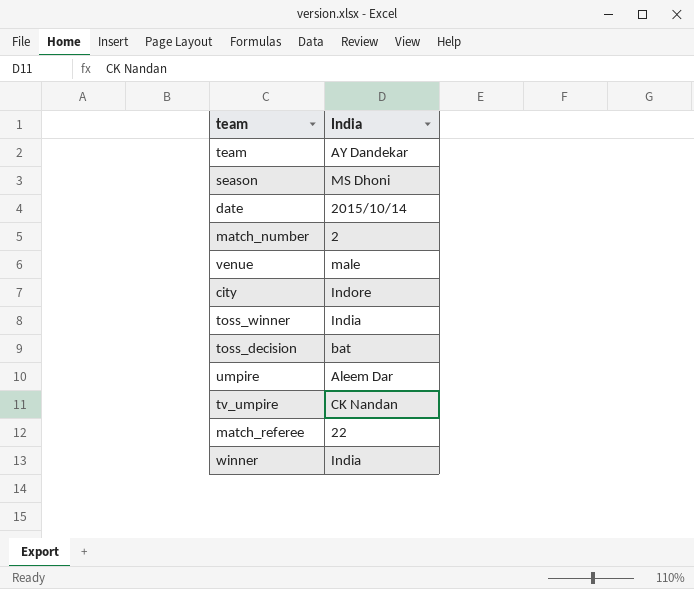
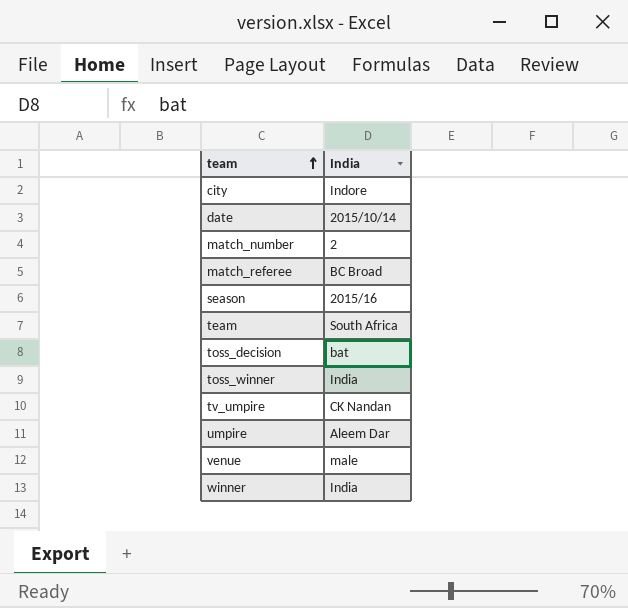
row order: none -> team ascending
match_referee | India: 22 -> BC Broad
season | India: MS Dhoni -> 2015/16
team | India: AY Dandekar -> South Africa

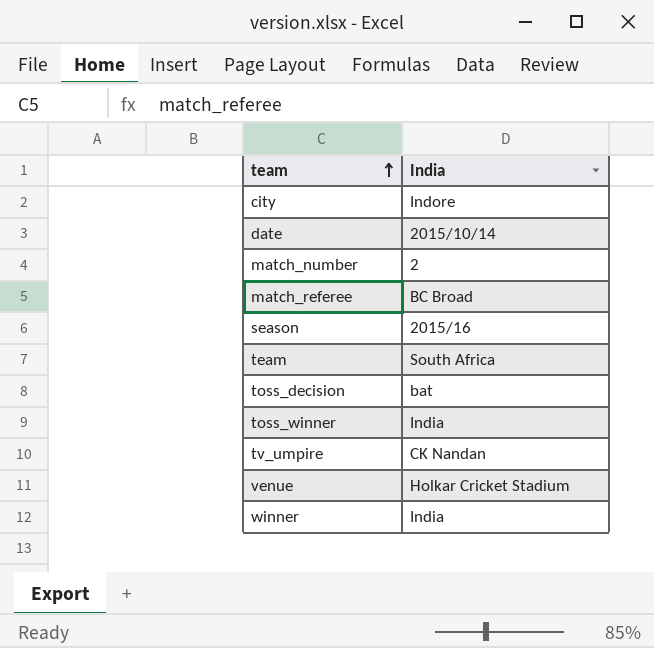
row umpire: Aleem Dar -> none
venue | India: male -> Holkar Cricket Stadium

